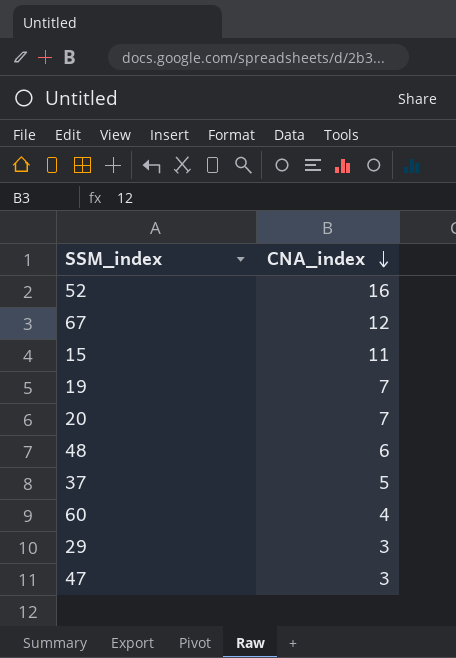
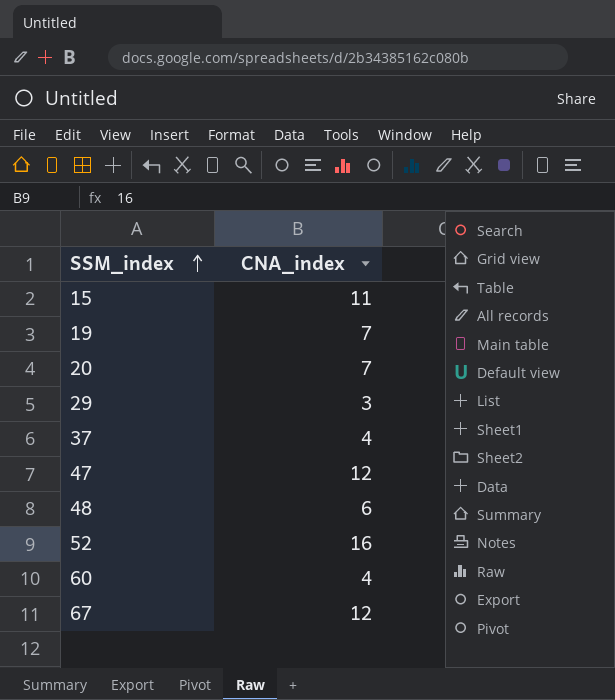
row order: CNA_index descending -> SSM_index ascending
37 | CNA_index: 5 -> 4
47 | CNA_index: 3 -> 12

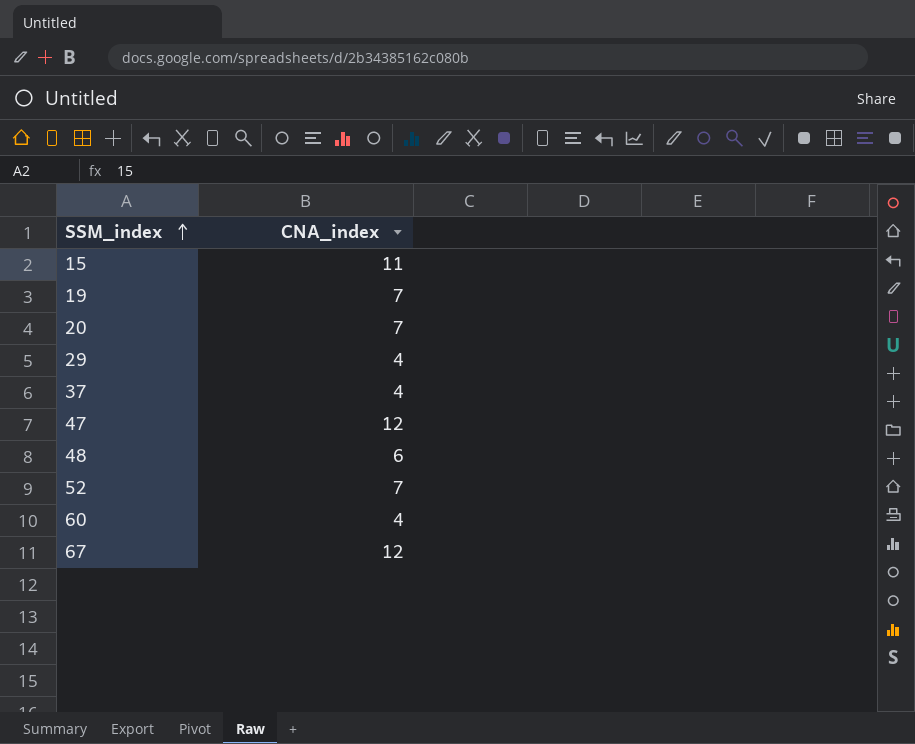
29 | CNA_index: 3 -> 4
52 | CNA_index: 16 -> 7

